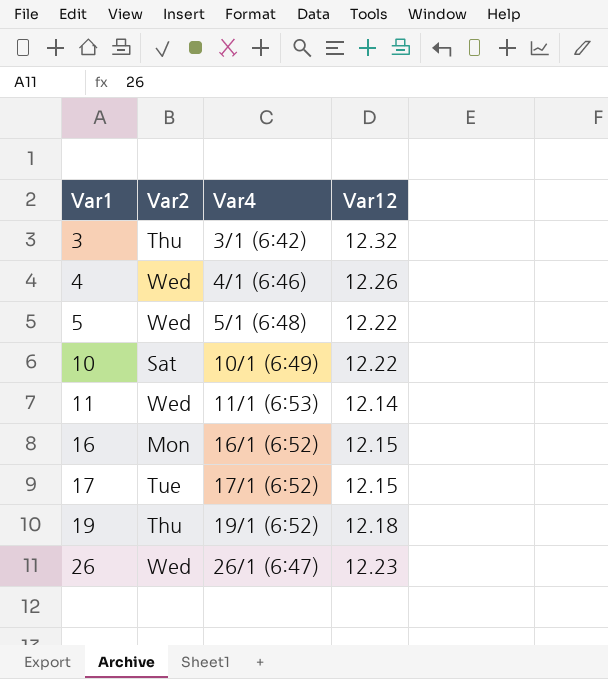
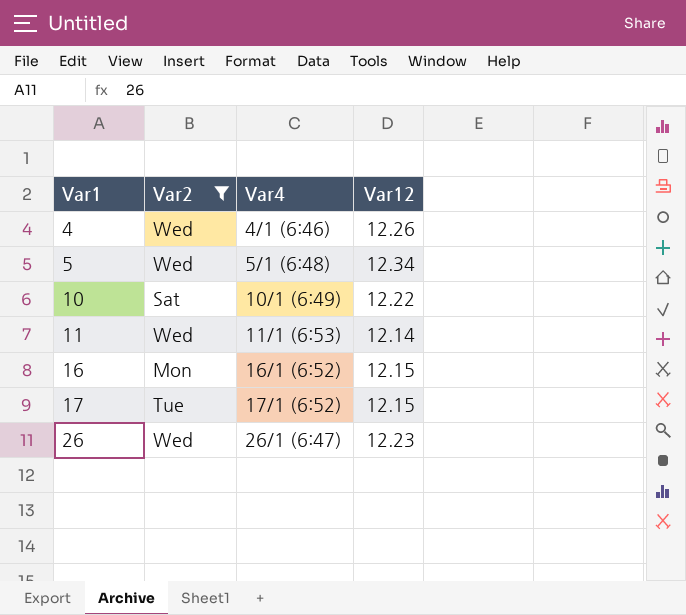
filter: none -> Var2 != Thu
5 | Var12: 12.22 -> 12.34

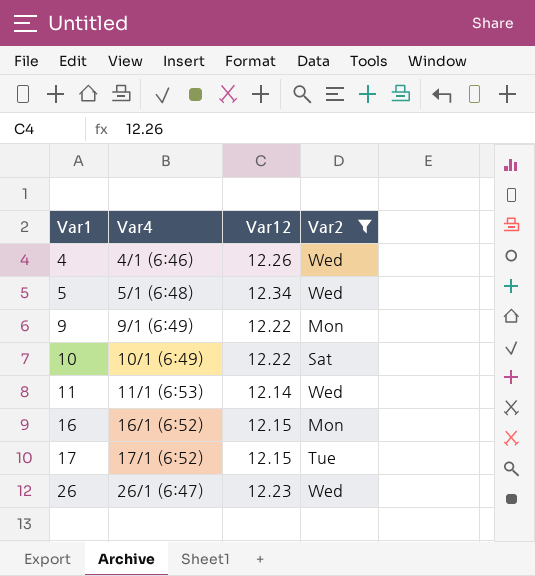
column Var2 | position: 2 -> 4
row 9: none -> 9/1 (6:49) | 12.22 | Mon

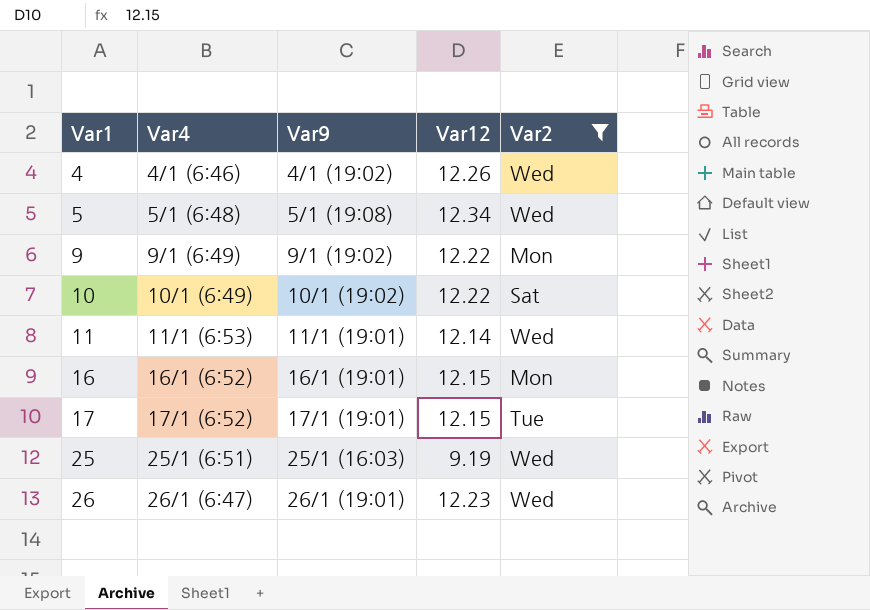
column Var9 | position: none -> 3
row 25: none -> 25/1 (6:51) | 25/1 (16:03) | 9.19 | Wed

